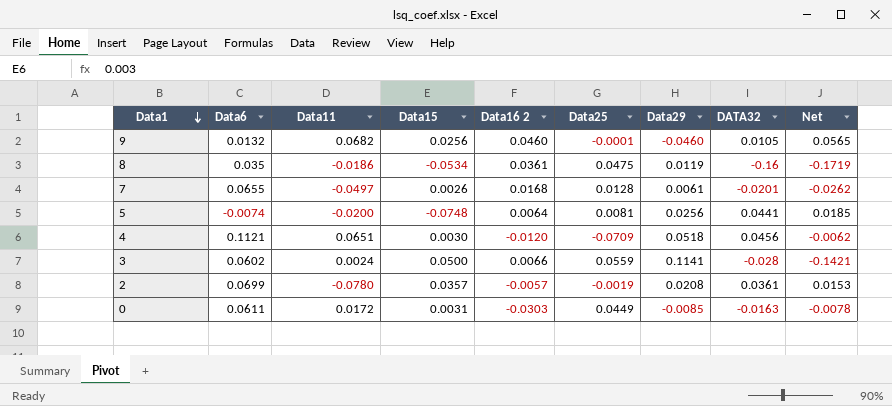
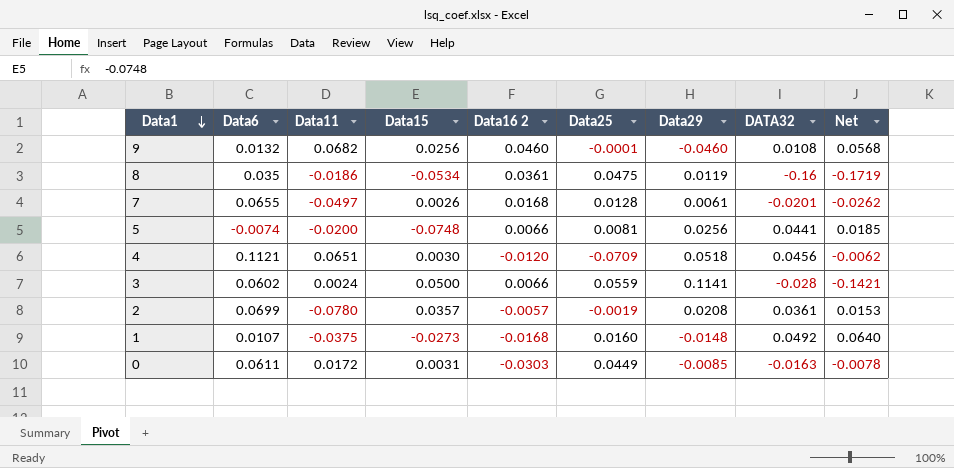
9 | DATA32: 0.0105 -> 0.0108
9 | Net: 0.0565 -> 0.0568
5 | Data16 2: 0.0064 -> 0.0066
row 1: none -> 0.0107 | -0.0375 | -0.0273 | -0.0168 | 0.0160 | -0.0148 | 0.0492 | 0.0640

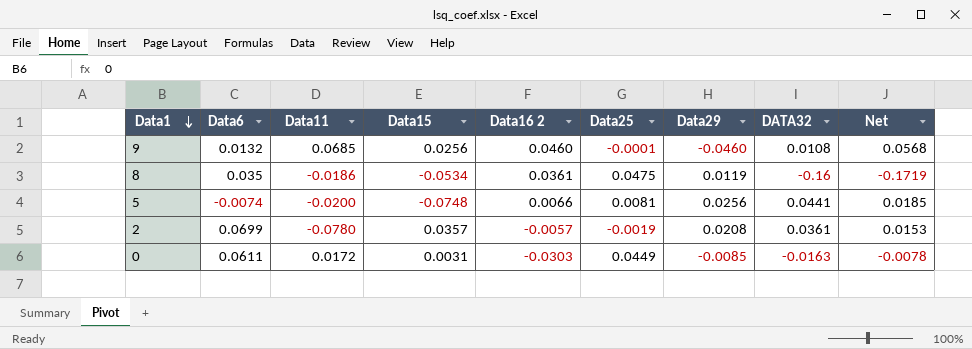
row 7: 0.0655 | -0.0497 | 0.0026 | 0.0168 | 0.0128 | 0.0061 | -0.0201 | -0.0262 -> none
row 4: 0.1121 | 0.0651 | 0.0030 | -0.0120 | -0.0709 | 0.0518 | 0.0456 | -0.0062 -> none
row 3: 0.0602 | 0.0024 | 0.0500 | 0.0066 | 0.0559 | 0.1141 | -0.028 | -0.1421 -> none
row 1: 0.0107 | -0.0375 | -0.0273 | -0.0168 | 0.0160 | -0.0148 | 0.0492 | 0.0640 -> none
9 | Data11: 0.0682 -> 0.0685

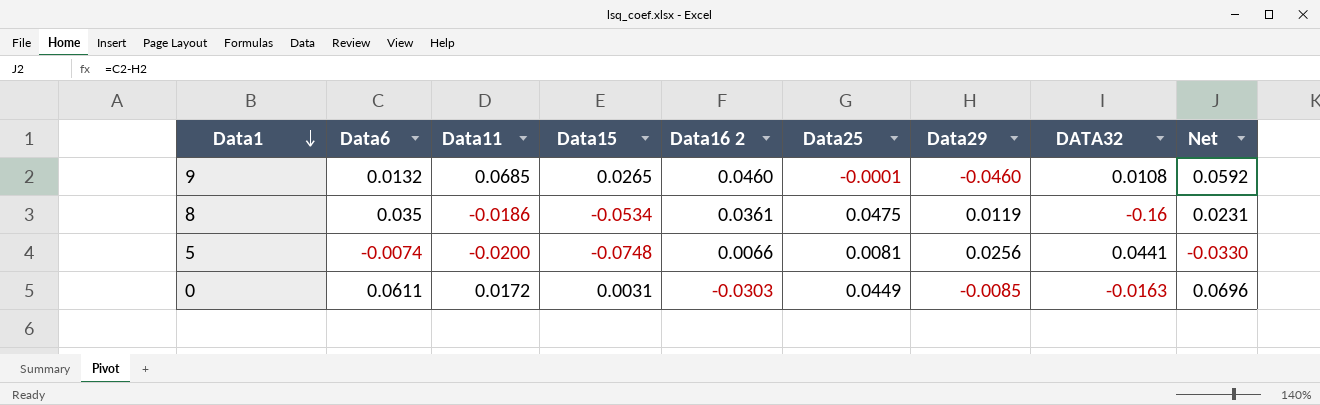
column Net | formula: [DATA32] - [Data29] -> [Data6] - [Data29]
row 2: 0.0699 | -0.0780 | 0.0357 | -0.0057 | -0.0019 | 0.0208 | 0.0361 | 0.0153 -> none
9 | Data15: 0.0256 -> 0.0265

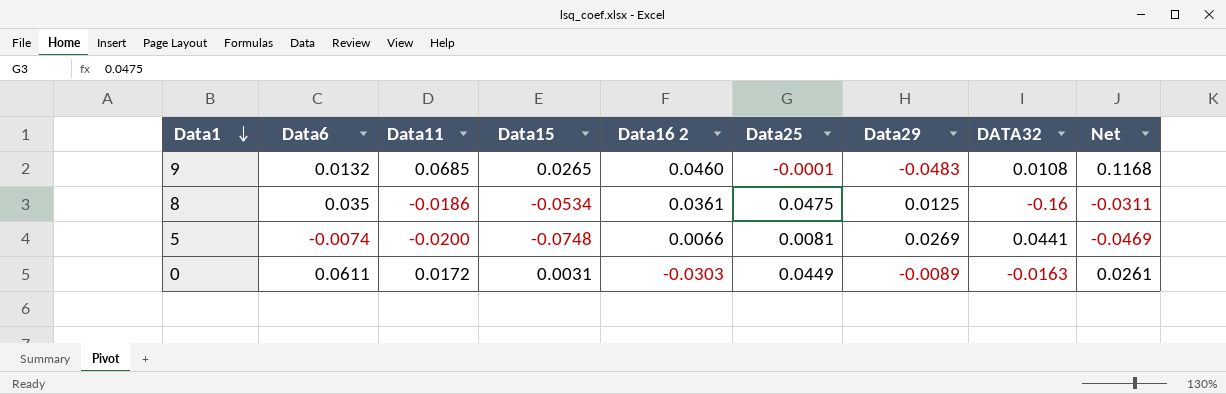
column Net | formula: [Data6] - [Data29] -> [Data11] - [Data29]
9 | Data29: -0.0460 -> -0.0483
8 | Data29: 0.0119 -> 0.0125
5 | Data29: 0.0256 -> 0.0269
0 | Data29: -0.0085 -> -0.0089

